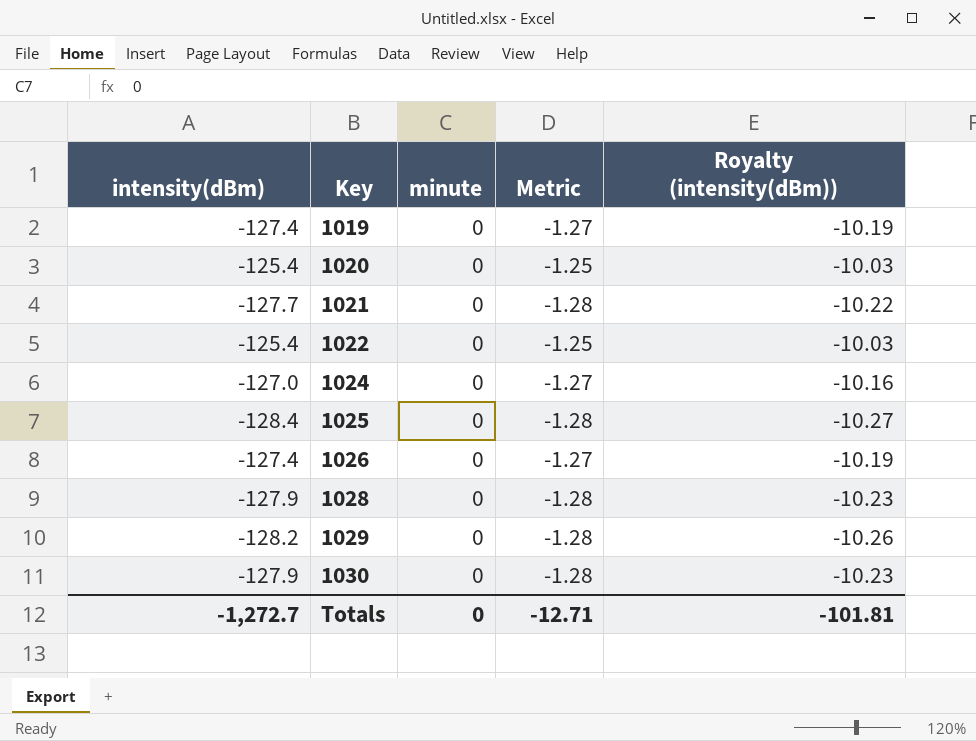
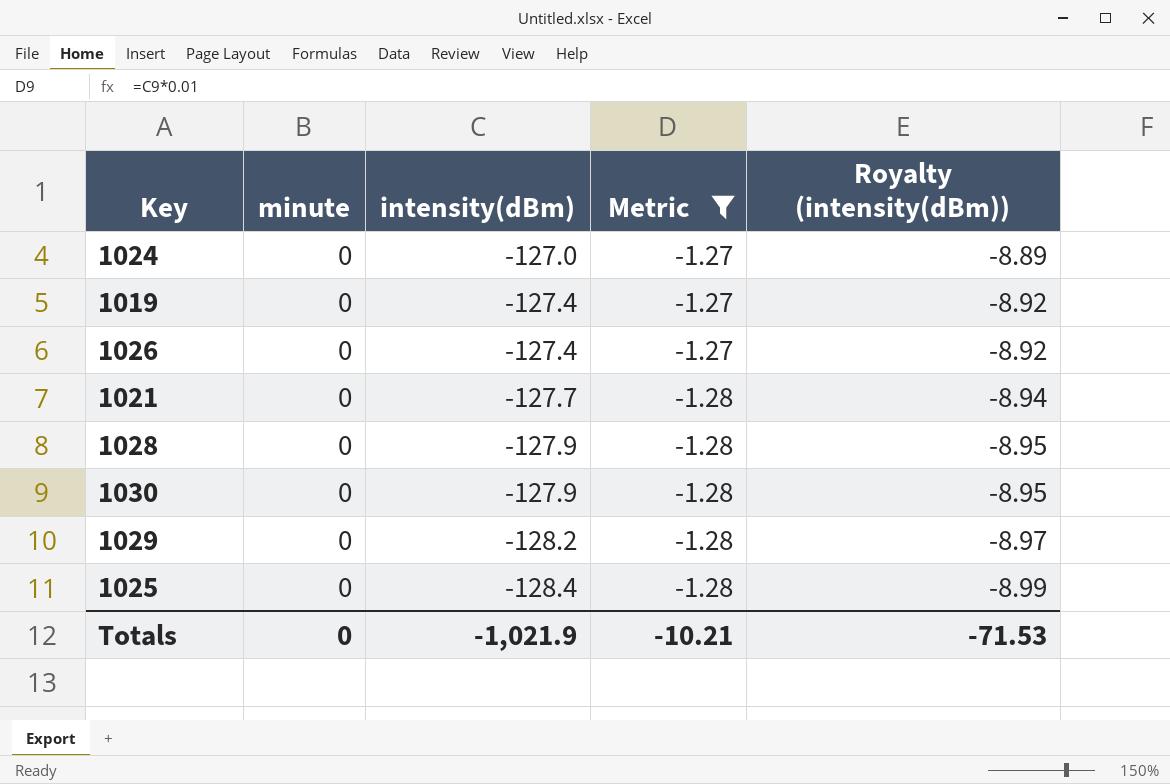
filter: none -> Metric != -1.25
row order: Key ascending -> intensity(dBm) descending
column intensity(dBm) | position: 1 -> 3
column Royalty (intensity(dBm)) | formula: [intensity(dBm)] * 0.08 -> [intensity(dBm)] * 0.07
Totals | intensity(dBm): -1,272.7 -> -1,021.9
Totals | Metric: -12.71 -> -10.21
Totals | Royalty (intensity(dBm)): -101.81 -> -71.53

